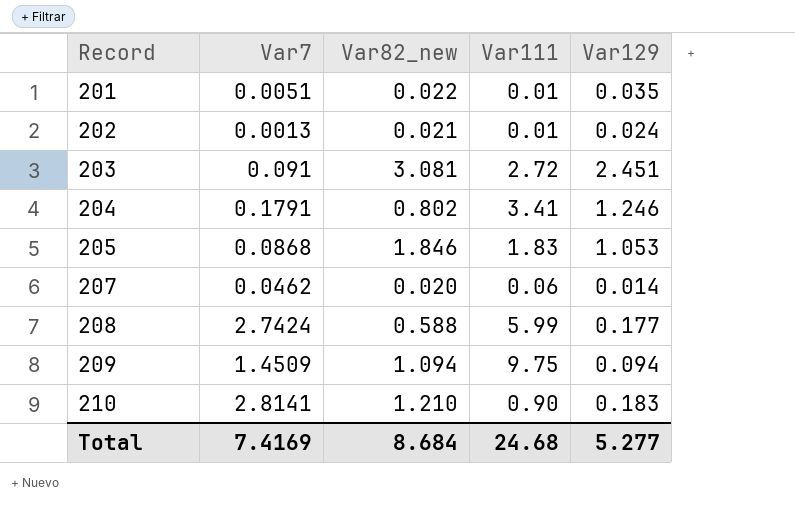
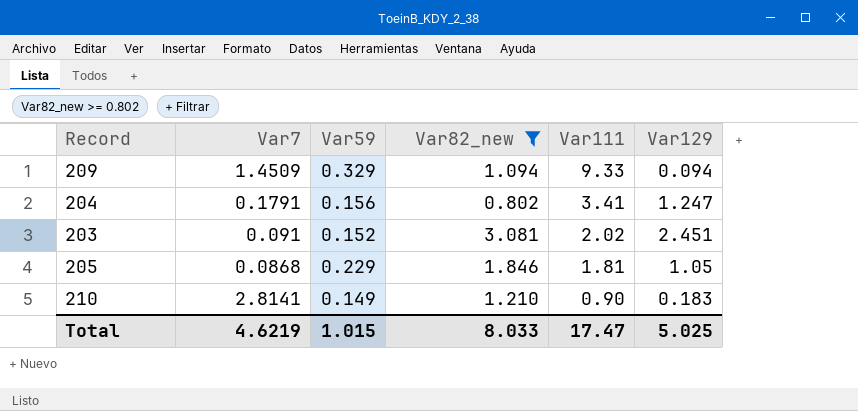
filter: none -> Var82_new >= 0.802
row order: Record ascending -> Var111 descending
column Var59 | position: none -> 3
209 | Var111: 9.75 -> 9.33
204 | Var129: 1.246 -> 1.247
203 | Var111: 2.72 -> 2.02
205 | Var111: 1.83 -> 1.81
205 | Var129: 1.053 -> 1.05
Total | Var7: 7.4169 -> 4.6219
Total | Var82_new: 8.684 -> 8.033
Total | Var111: 24.68 -> 17.47
Total | Var129: 5.277 -> 5.025

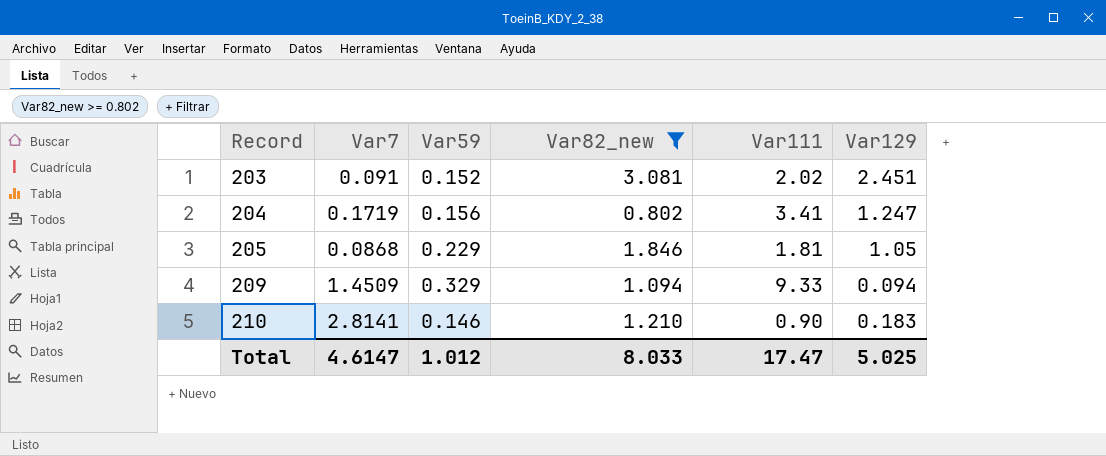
row order: Var111 descending -> Record ascending
204 | Var7: 0.1791 -> 0.1719
210 | Var59: 0.149 -> 0.146
Total | Var7: 4.6219 -> 4.6147
Total | Var59: 1.015 -> 1.012

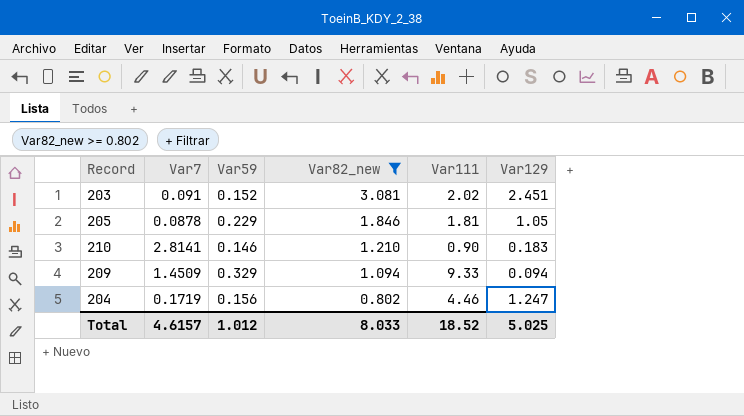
row order: Record ascending -> Var82_new descending
205 | Var7: 0.0868 -> 0.0878
204 | Var111: 3.41 -> 4.46
Total | Var7: 4.6147 -> 4.6157
Total | Var111: 17.47 -> 18.52

